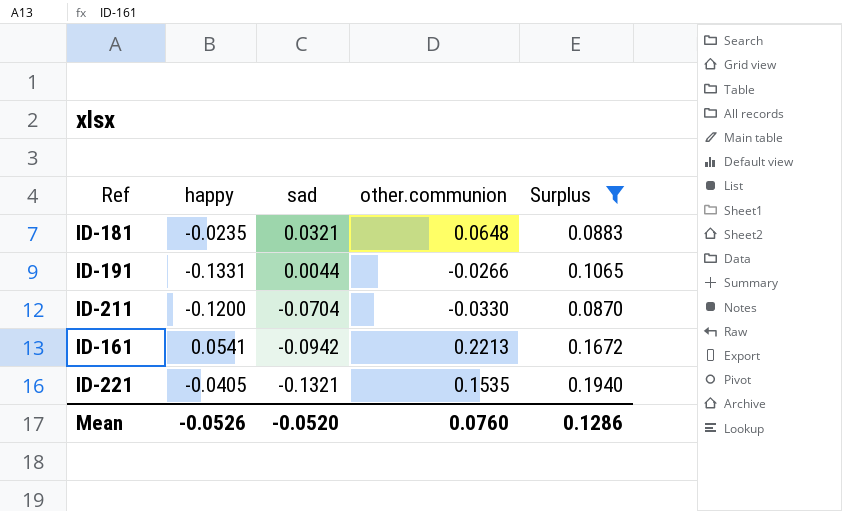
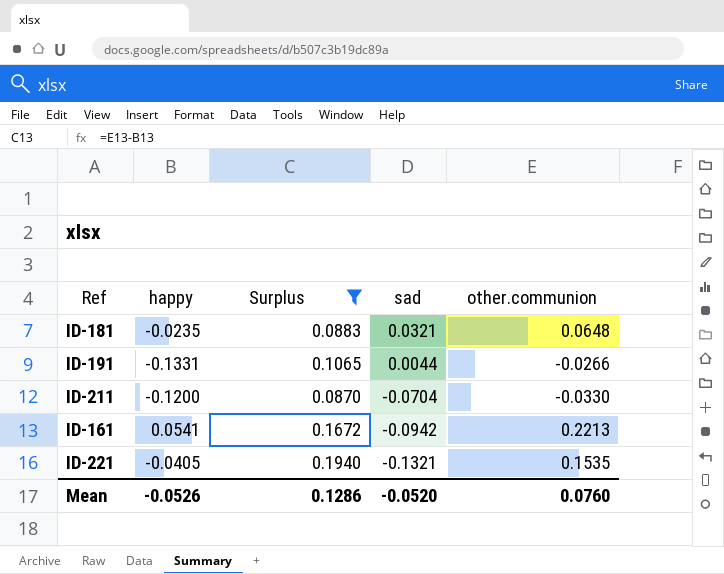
column Surplus | position: 5 -> 3

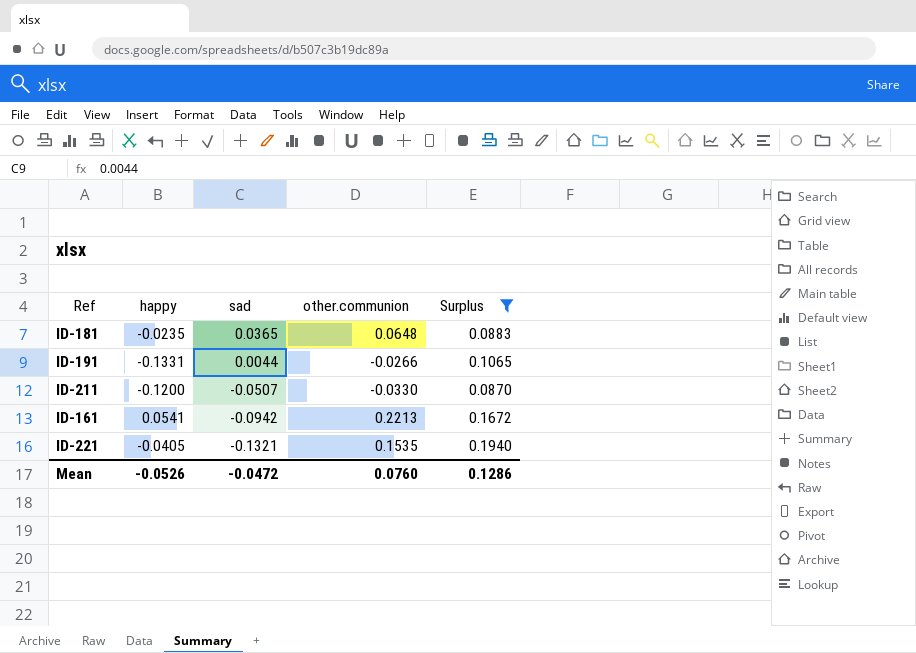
column Surplus | position: 3 -> 5
ID-181 | sad: 0.0321 -> 0.0365
ID-211 | sad: -0.0704 -> -0.0507
Mean | sad: -0.0520 -> -0.0472

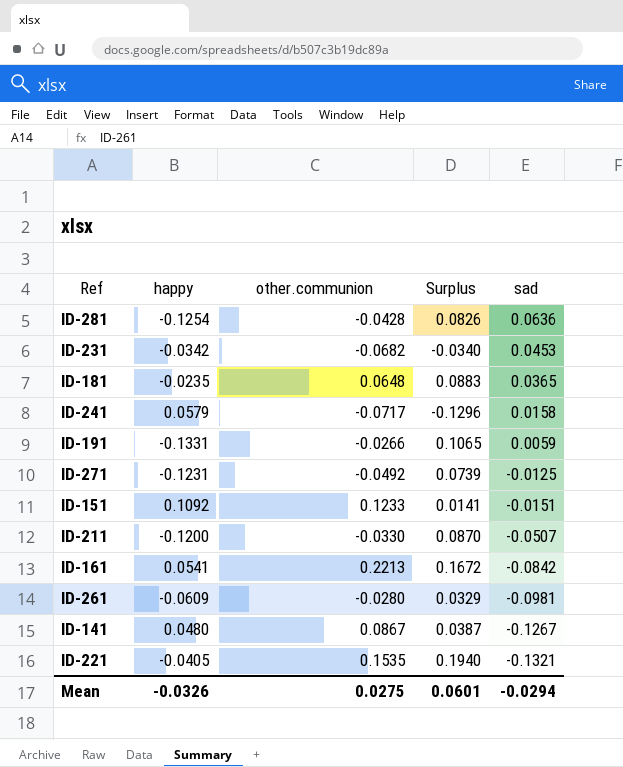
filter: Surplus >= 0.0870 -> none
column sad | position: 3 -> 5
ID-191 | sad: 0.0044 -> 0.0059
ID-161 | sad: -0.0942 -> -0.0842
Mean | happy: -0.0526 -> -0.0326
Mean | other.communion: 0.0760 -> 0.0275
Mean | Surplus: 0.1286 -> 0.0601
Mean | sad: -0.0472 -> -0.0294

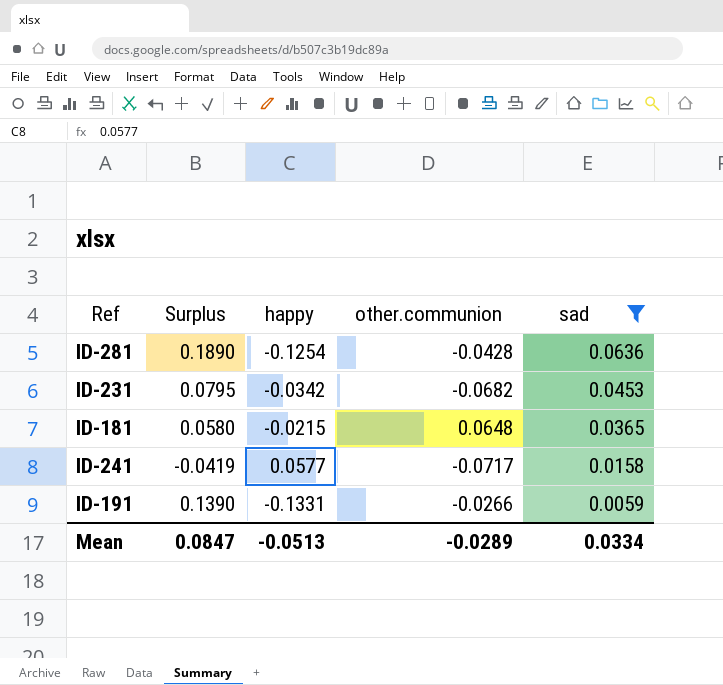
filter: none -> sad >= 0.0059
column Surplus | formula: [other.communion] - [happy] -> [sad] - [happy]
column Surplus | position: 4 -> 2
ID-181 | happy: -0.0235 -> -0.0215
ID-241 | happy: 0.0579 -> 0.0577
Mean | Surplus: 0.0601 -> 0.0847
Mean | happy: -0.0326 -> -0.0513
Mean | other.communion: 0.0275 -> -0.0289
Mean | sad: -0.0294 -> 0.0334

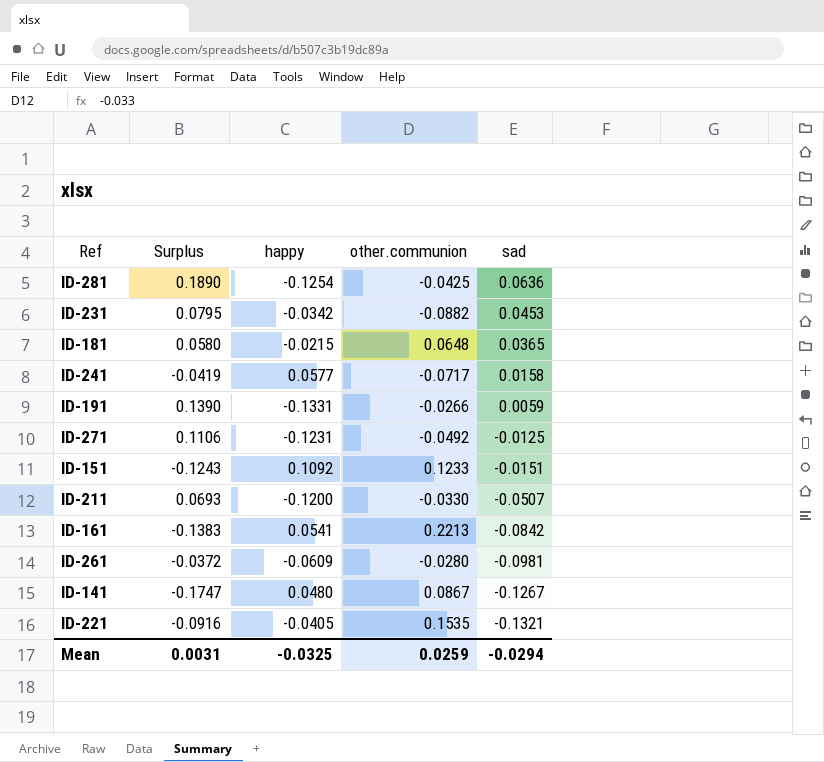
filter: sad >= 0.0059 -> none
ID-281 | other.communion: -0.0428 -> -0.0425
ID-231 | other.communion: -0.0682 -> -0.0882
Mean | Surplus: 0.0847 -> 0.0031
Mean | happy: -0.0513 -> -0.0325
Mean | other.communion: -0.0289 -> 0.0259
Mean | sad: 0.0334 -> -0.0294

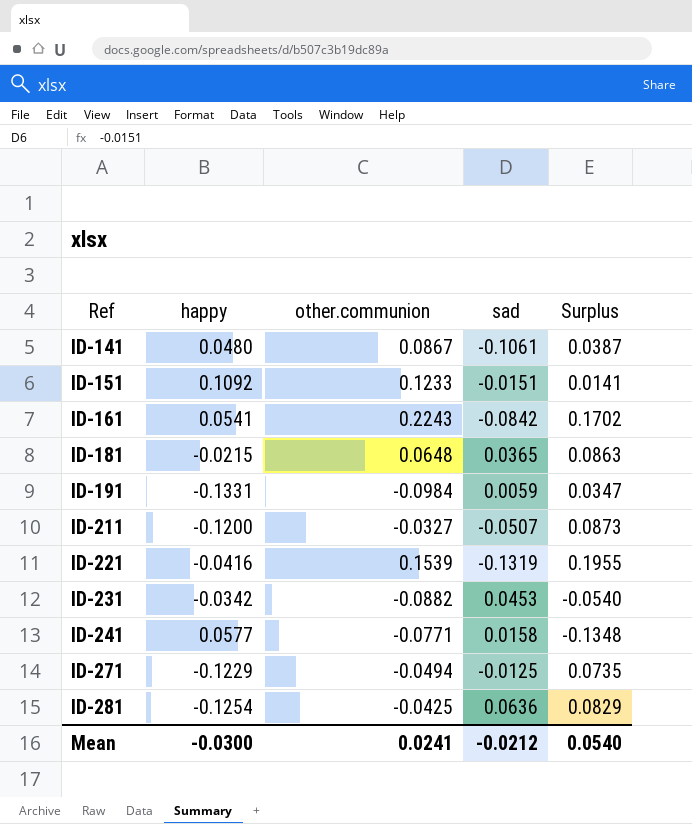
row order: sad descending -> Ref ascending
column Surplus | formula: [sad] - [happy] -> [other.communion] - [happy]
column Surplus | position: 2 -> 5
row ID-261: -0.0372 | -0.0609 | -0.0280 | -0.0981 -> none
ID-141 | sad: -0.1267 -> -0.1061
ID-161 | other.communion: 0.2213 -> 0.2243
ID-191 | other.communion: -0.0266 -> -0.0984
ID-211 | other.communion: -0.0330 -> -0.0327
ID-221 | happy: -0.0405 -> -0.0416
ID-221 | other.communion: 0.1535 -> 0.1539
ID-221 | sad: -0.1321 -> -0.1319
ID-241 | other.communion: -0.0717 -> -0.0771
ID-271 | happy: -0.1231 -> -0.1229
ID-271 | other.communion: -0.0492 -> -0.0494
Mean | happy: -0.0325 -> -0.0300
Mean | other.communion: 0.0259 -> 0.0241
Mean | sad: -0.0294 -> -0.0212
Mean | Surplus: 0.0031 -> 0.0540

